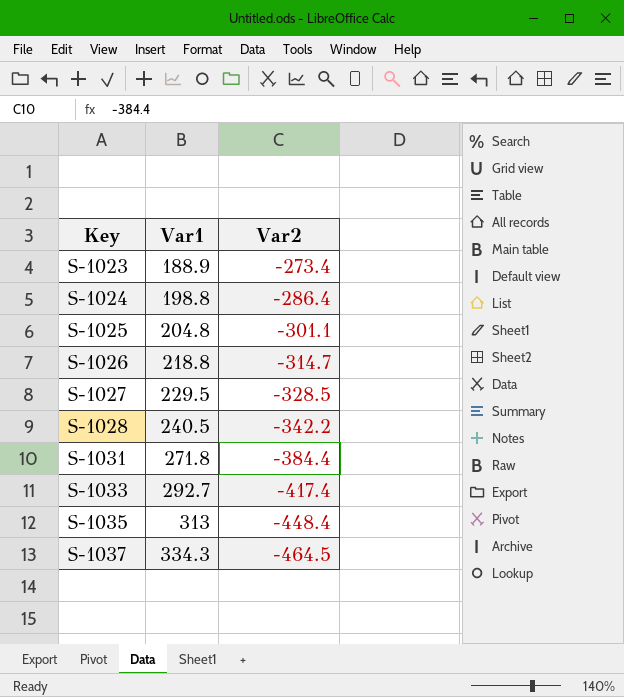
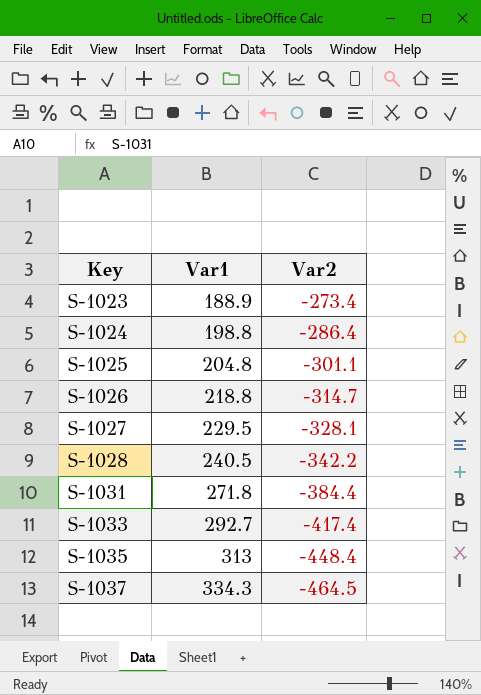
S-1027 | Var2: -328.5 -> -328.1

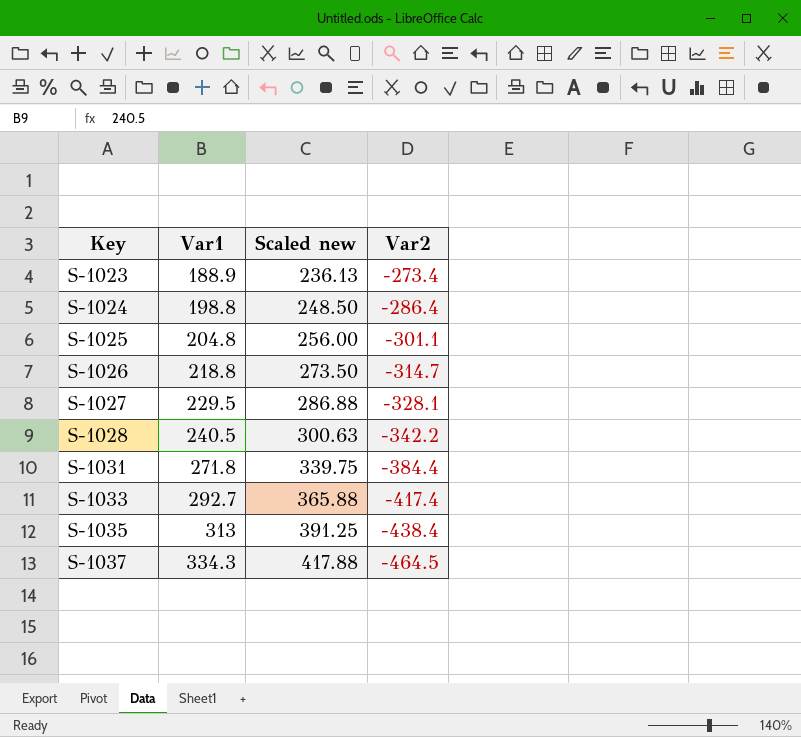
column Scaled new | formula: none -> [Var1] * 1.25
S-1035 | Var2: -448.4 -> -438.4

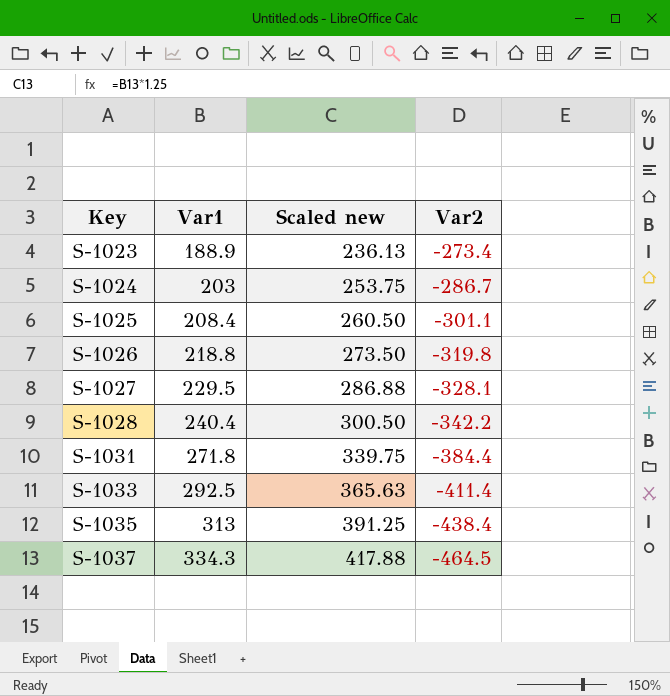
S-1024 | Var1: 198.8 -> 203
S-1024 | Scaled new: 248.50 -> 253.75
S-1024 | Var2: -286.4 -> -286.7
S-1025 | Var1: 204.8 -> 208.4
S-1025 | Scaled new: 256.00 -> 260.50
S-1026 | Var2: -314.7 -> -319.8
S-1028 | Var1: 240.5 -> 240.4
S-1028 | Scaled new: 300.63 -> 300.50
S-1033 | Var1: 292.7 -> 292.5
S-1033 | Scaled new: 365.88 -> 365.63
S-1033 | Var2: -417.4 -> -411.4

